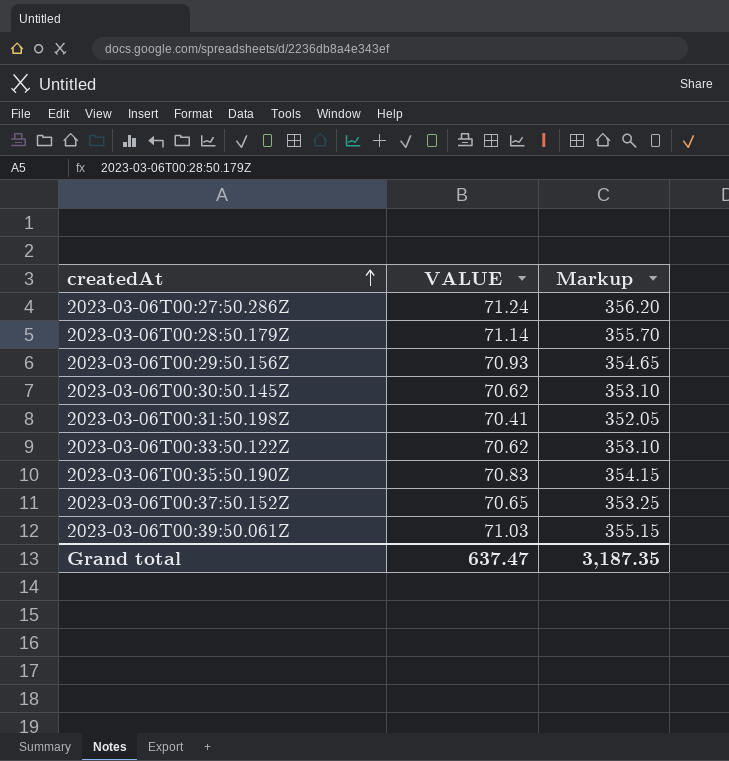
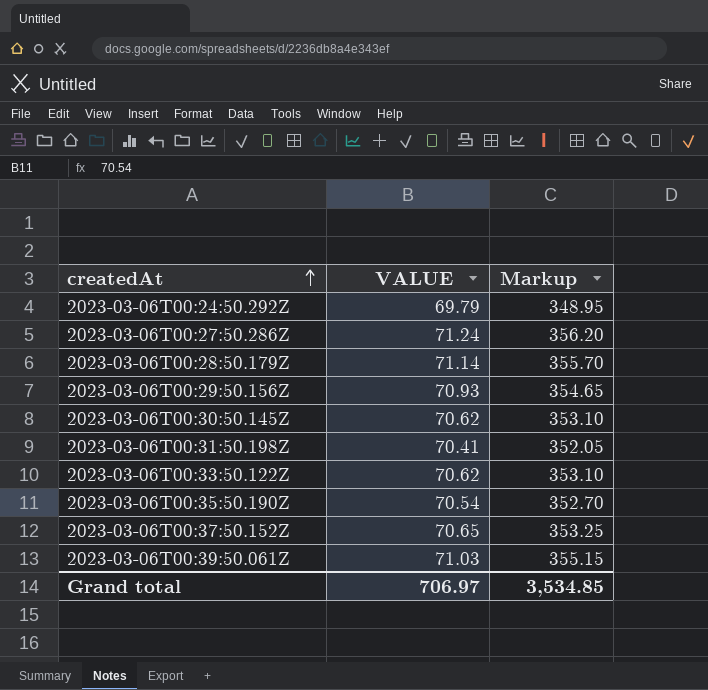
row 2023-03-06T00:24:50.292Z: none -> 69.79 | 348.95
2023-03-06T00:35:50.190Z | VALUE: 70.83 -> 70.54
2023-03-06T00:35:50.190Z | Markup: 354.15 -> 352.70
Grand total | VALUE: 637.47 -> 706.97
Grand total | Markup: 3,187.35 -> 3,534.85

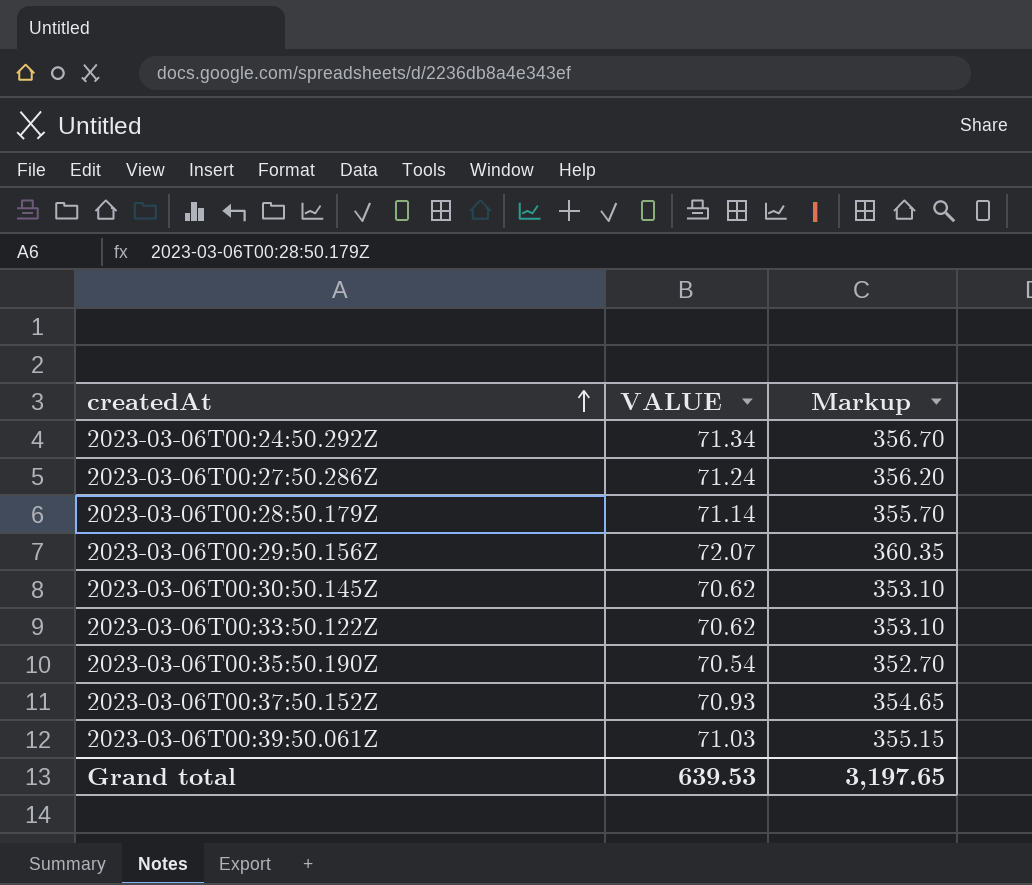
row 2023-03-06T00:31:50.198Z: 70.41 | 352.05 -> none
2023-03-06T00:24:50.292Z | VALUE: 69.79 -> 71.34
2023-03-06T00:24:50.292Z | Markup: 348.95 -> 356.70
2023-03-06T00:29:50.156Z | VALUE: 70.93 -> 72.07
2023-03-06T00:29:50.156Z | Markup: 354.65 -> 360.35
2023-03-06T00:37:50.152Z | VALUE: 70.65 -> 70.93
2023-03-06T00:37:50.152Z | Markup: 353.25 -> 354.65
Grand total | VALUE: 706.97 -> 639.53
Grand total | Markup: 3,534.85 -> 3,197.65

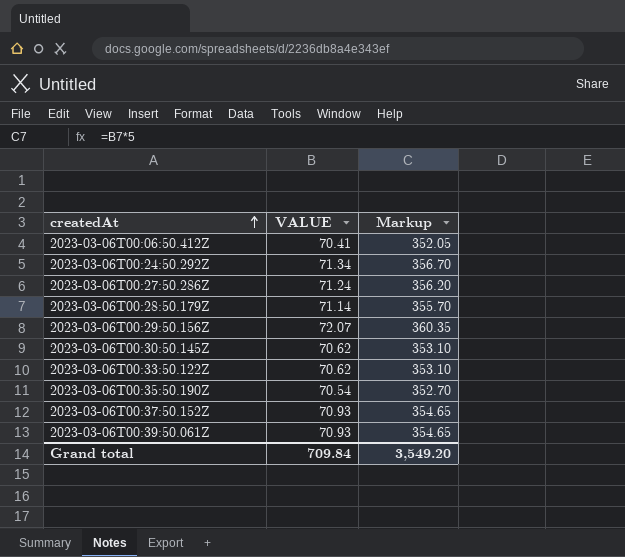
row 2023-03-06T00:06:50.412Z: none -> 70.41 | 352.05
2023-03-06T00:39:50.061Z | VALUE: 71.03 -> 70.93
2023-03-06T00:39:50.061Z | Markup: 355.15 -> 354.65
Grand total | VALUE: 639.53 -> 709.84
Grand total | Markup: 3,197.65 -> 3,549.20

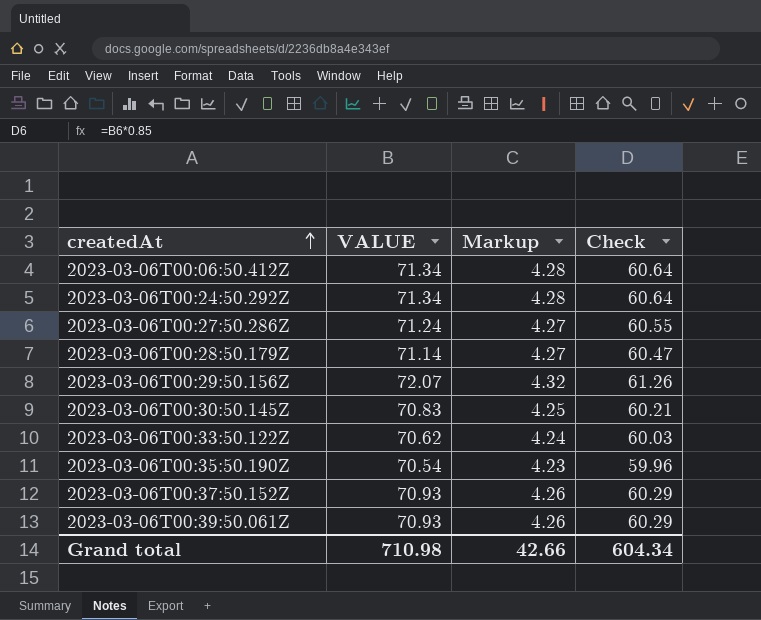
column Markup | formula: [VALUE] * 5 -> [VALUE] * 0.06
column Check | formula: none -> [VALUE] * 0.85
2023-03-06T00:06:50.412Z | VALUE: 70.41 -> 71.34
2023-03-06T00:30:50.145Z | VALUE: 70.62 -> 70.83
Grand total | VALUE: 709.84 -> 710.98
Grand total | Markup: 3,549.20 -> 42.66

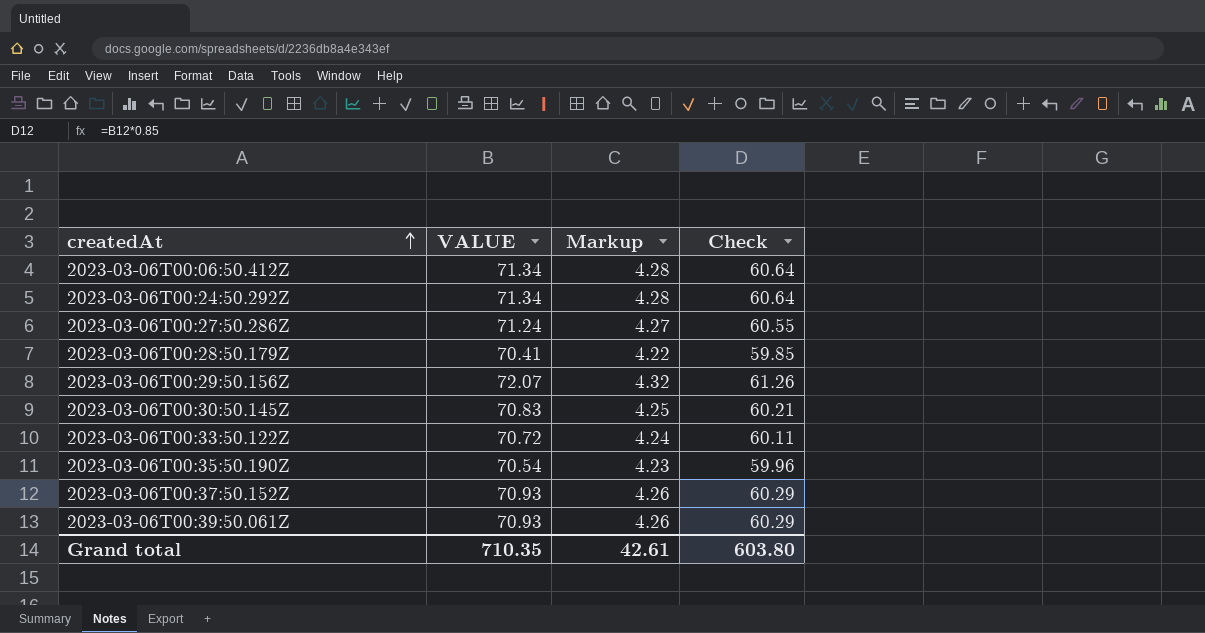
2023-03-06T00:28:50.179Z | VALUE: 71.14 -> 70.41
2023-03-06T00:28:50.179Z | Markup: 4.27 -> 4.22
2023-03-06T00:28:50.179Z | Check: 60.47 -> 59.85
2023-03-06T00:33:50.122Z | VALUE: 70.62 -> 70.72
2023-03-06T00:33:50.122Z | Check: 60.03 -> 60.11
Grand total | VALUE: 710.98 -> 710.35
Grand total | Markup: 42.66 -> 42.61
Grand total | Check: 604.34 -> 603.80

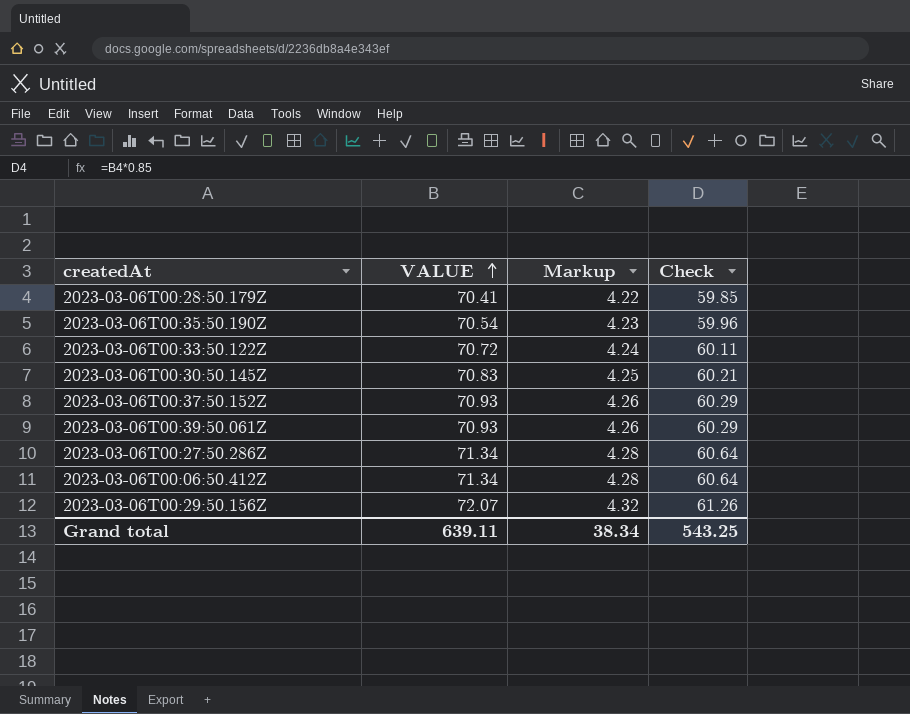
row order: createdAt ascending -> VALUE ascending
row 2023-03-06T00:24:50.292Z: 71.34 | 4.28 | 60.64 -> none
2023-03-06T00:27:50.286Z | VALUE: 71.24 -> 71.34
2023-03-06T00:27:50.286Z | Markup: 4.27 -> 4.28
2023-03-06T00:27:50.286Z | Check: 60.55 -> 60.64
Grand total | VALUE: 710.35 -> 639.11
Grand total | Markup: 42.61 -> 38.34
Grand total | Check: 603.80 -> 543.25

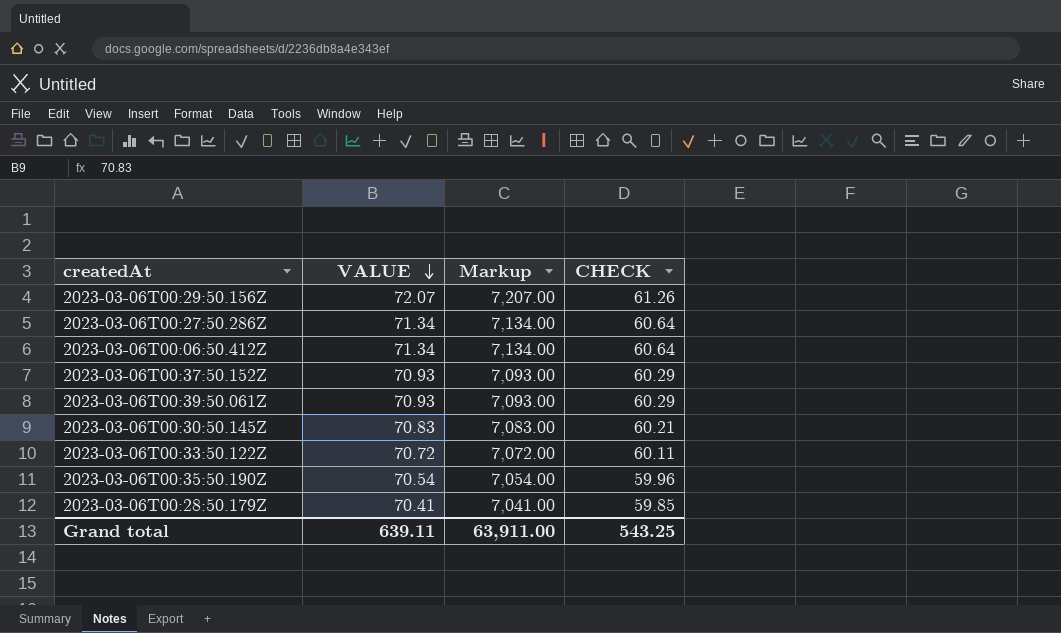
row order: VALUE ascending -> VALUE descending
column Markup | formula: [VALUE] * 0.06 -> [VALUE] * 100
column name: Check -> CHECK
Grand total | Markup: 38.34 -> 63,911.00

